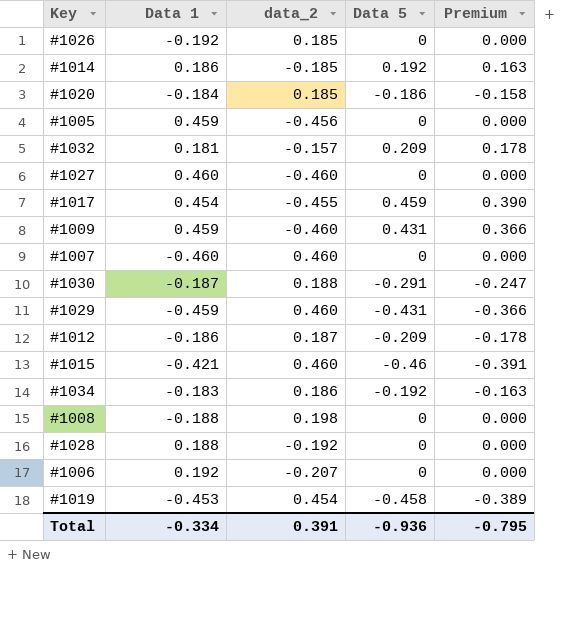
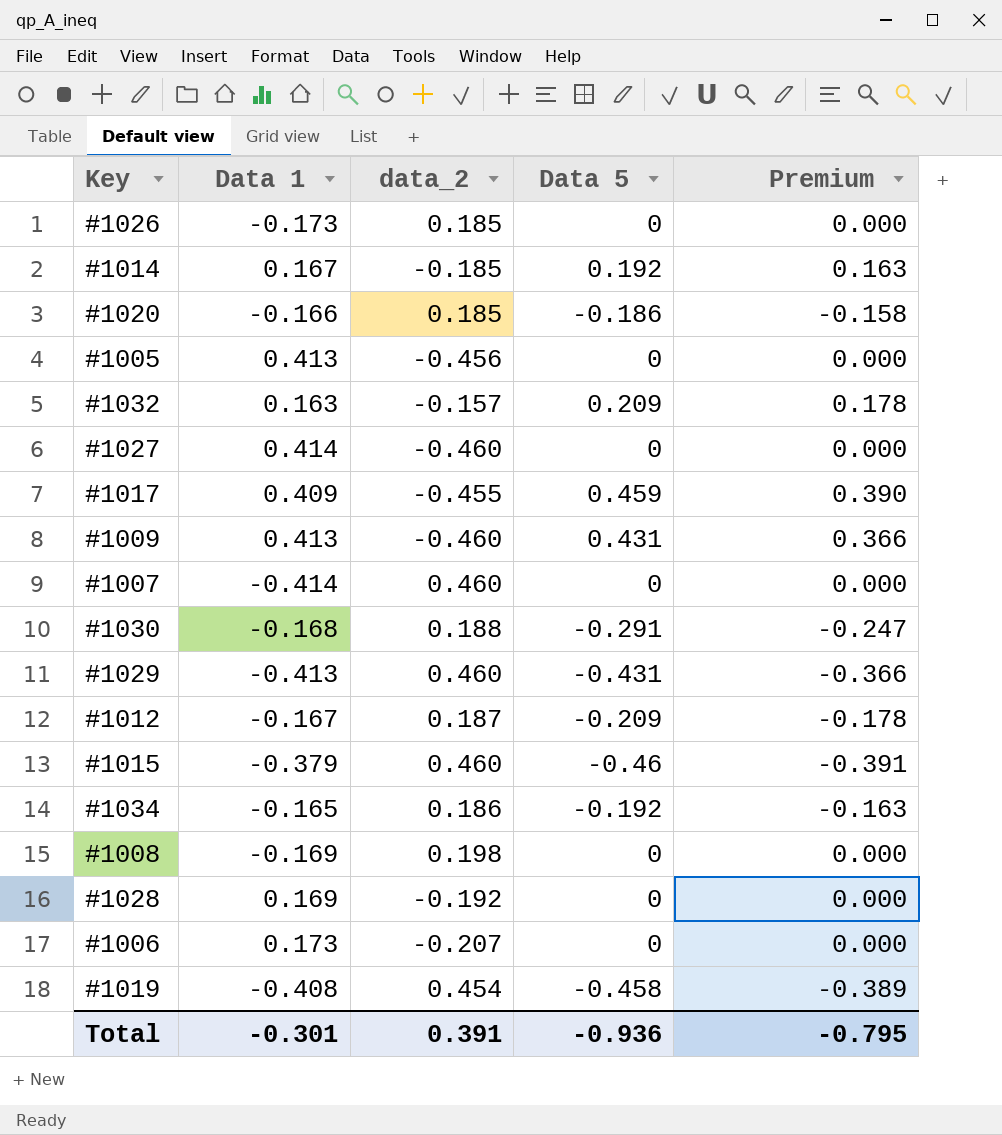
#1026 | Data 1: -0.192 -> -0.173
#1014 | Data 1: 0.186 -> 0.167
#1020 | Data 1: -0.184 -> -0.166
#1005 | Data 1: 0.459 -> 0.413
#1032 | Data 1: 0.181 -> 0.163
#1027 | Data 1: 0.460 -> 0.414
#1017 | Data 1: 0.454 -> 0.409
#1009 | Data 1: 0.459 -> 0.413
#1007 | Data 1: -0.460 -> -0.414
#1030 | Data 1: -0.187 -> -0.168
#1029 | Data 1: -0.459 -> -0.413
#1012 | Data 1: -0.186 -> -0.167
#1015 | Data 1: -0.421 -> -0.379
#1034 | Data 1: -0.183 -> -0.165
#1008 | Data 1: -0.188 -> -0.169
#1028 | Data 1: 0.188 -> 0.169
#1006 | Data 1: 0.192 -> 0.173
#1019 | Data 1: -0.453 -> -0.408
Total | Data 1: -0.334 -> -0.301

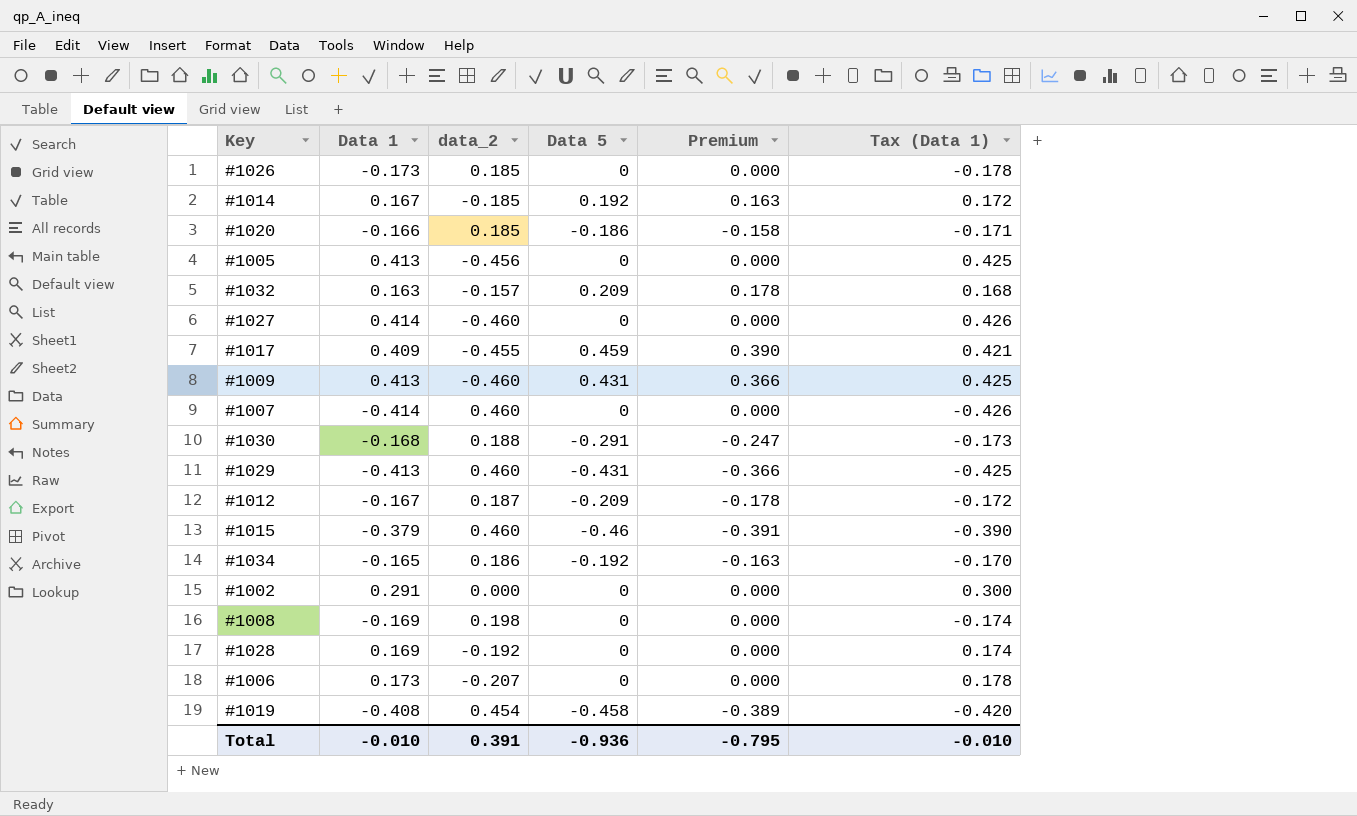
column Tax (Data 1) | formula: none -> [Data 1] * 1.03
row #1002: none -> 0.291 | 0.000 | 0 | 0.000 | 0.300
Total | Data 1: -0.301 -> -0.010

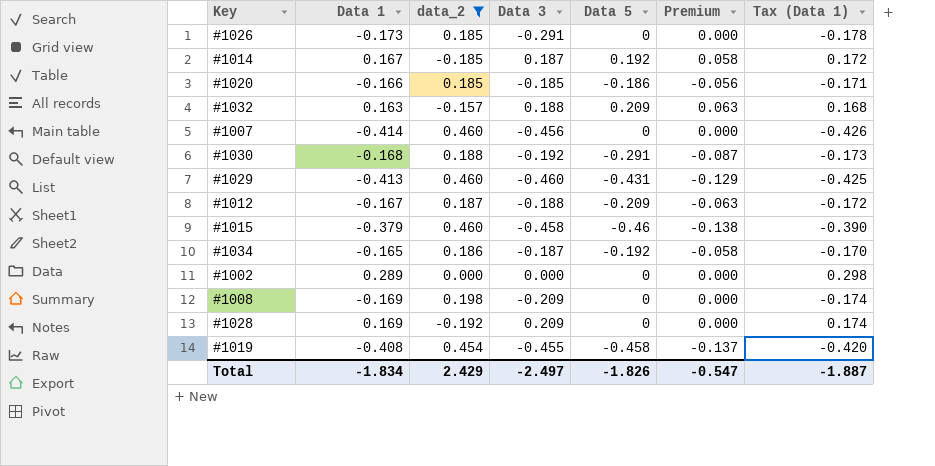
filter: none -> data_2 >= -0.192
column Data 3 | position: none -> 4
column Premium | formula: [Data 5] * 0.85 -> [Data 5] * 0.3
#1002 | Data 1: 0.291 -> 0.289
#1002 | Tax (Data 1): 0.300 -> 0.298
Total | Data 1: -0.010 -> -1.834
Total | data_2: 0.391 -> 2.429
Total | Data 5: -0.936 -> -1.826
Total | Premium: -0.795 -> -0.547
Total | Tax (Data 1): -0.010 -> -1.887

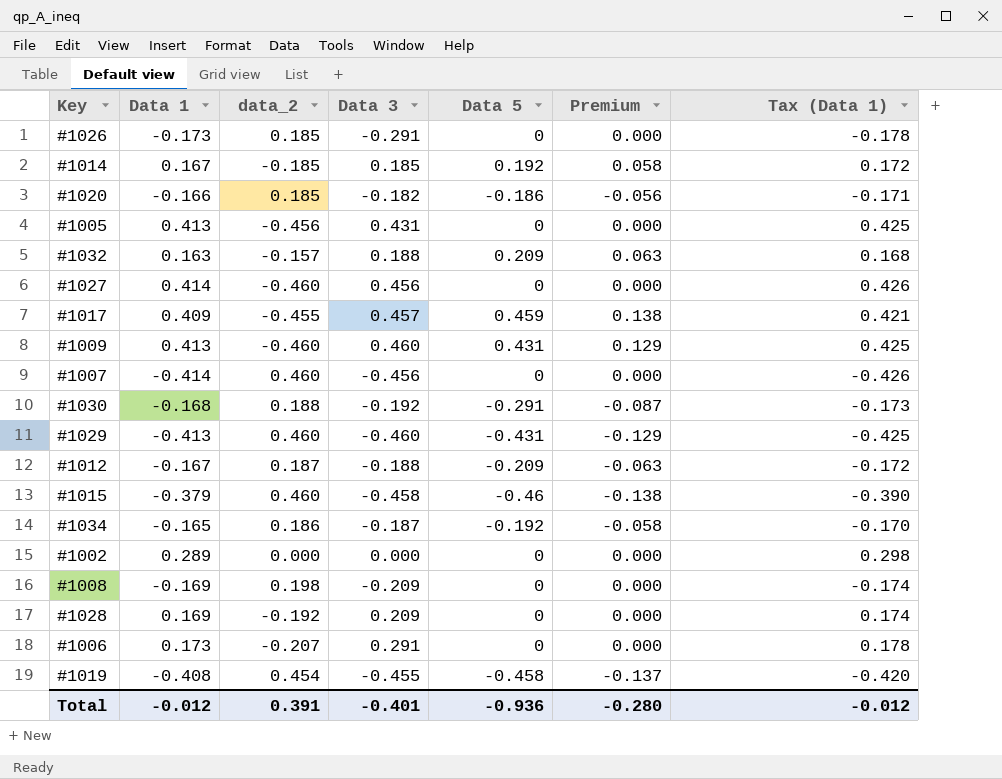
filter: data_2 >= -0.192 -> none
#1014 | Data 3: 0.187 -> 0.185
#1020 | Data 3: -0.185 -> -0.182
Total | Data 1: -1.834 -> -0.012
Total | data_2: 2.429 -> 0.391
Total | Data 3: -2.497 -> -0.401
Total | Data 5: -1.826 -> -0.936
Total | Premium: -0.547 -> -0.280
Total | Tax (Data 1): -1.887 -> -0.012

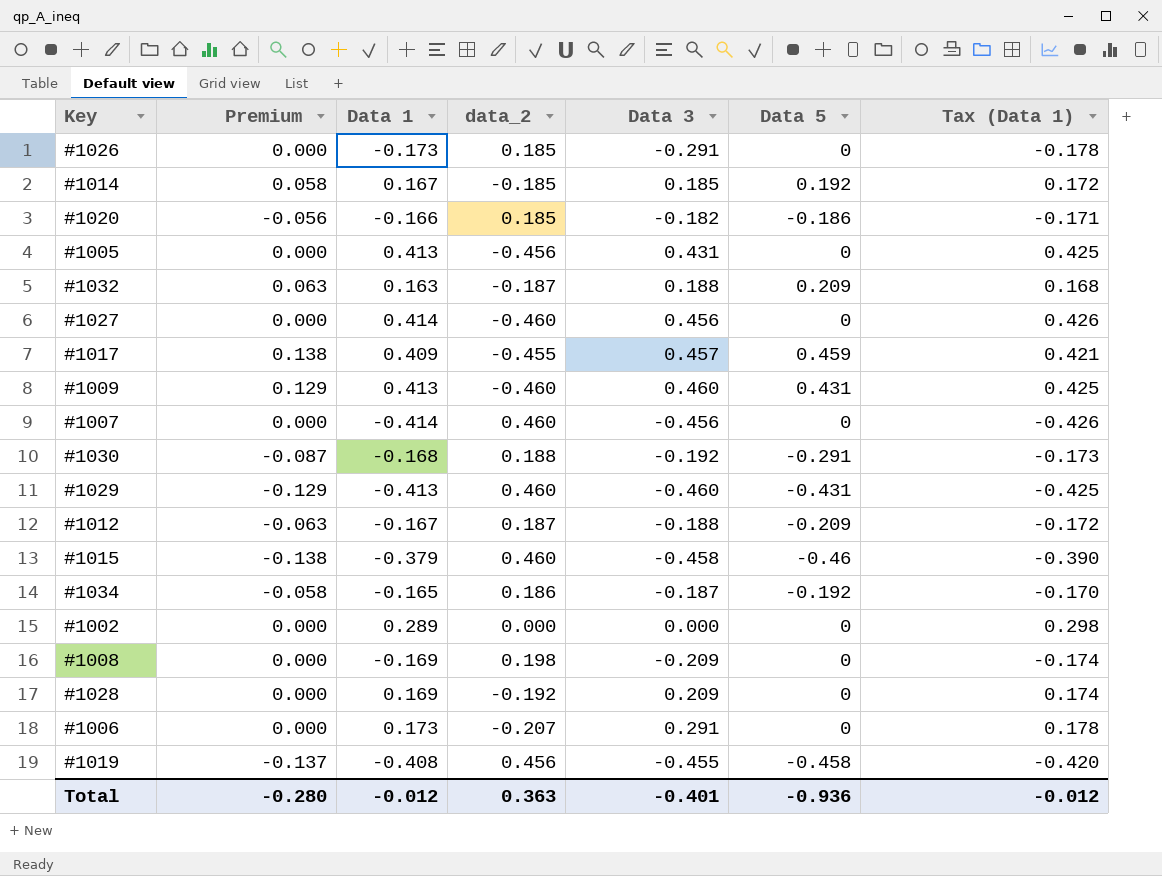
column Premium | position: 6 -> 2
#1032 | data_2: -0.157 -> -0.187
#1019 | data_2: 0.454 -> 0.456
Total | data_2: 0.391 -> 0.363

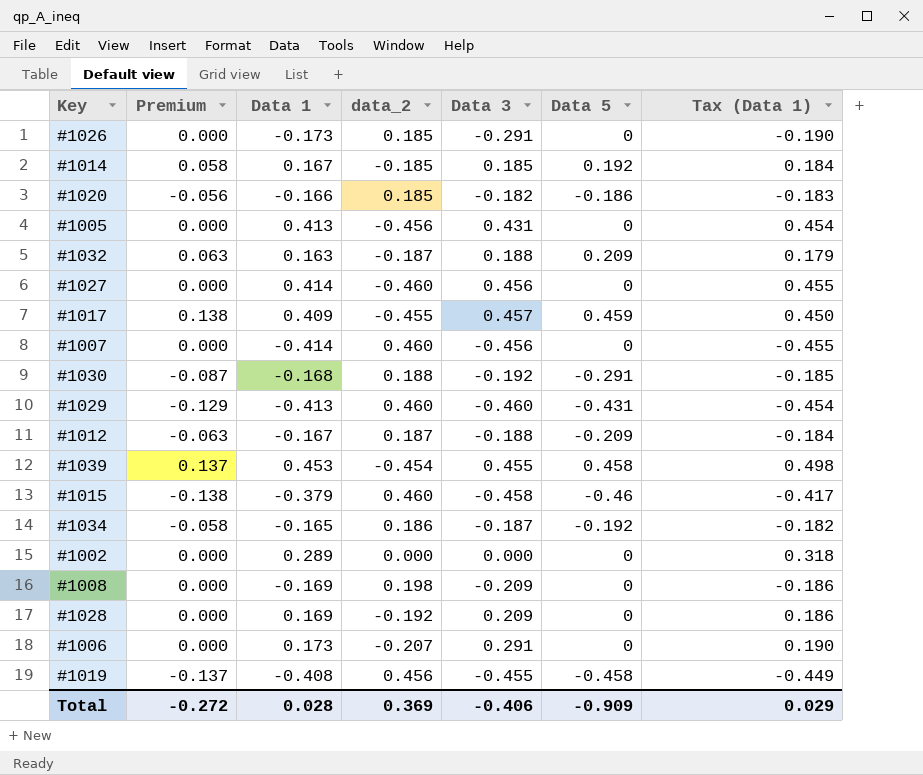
column Tax (Data 1) | formula: [Data 1] * 1.03 -> [Data 1] * 1.1
row #1009: 0.129 | 0.413 | -0.460 | 0.460 | 0.431 | 0.425 -> none
row #1039: none -> 0.137 | 0.453 | -0.454 | 0.455 | 0.458 | 0.498
Total | Premium: -0.280 -> -0.272
Total | Data 1: -0.012 -> 0.028
Total | data_2: 0.363 -> 0.369
Total | Data 3: -0.401 -> -0.406
Total | Data 5: -0.936 -> -0.909
Total | Tax (Data 1): -0.012 -> 0.029

